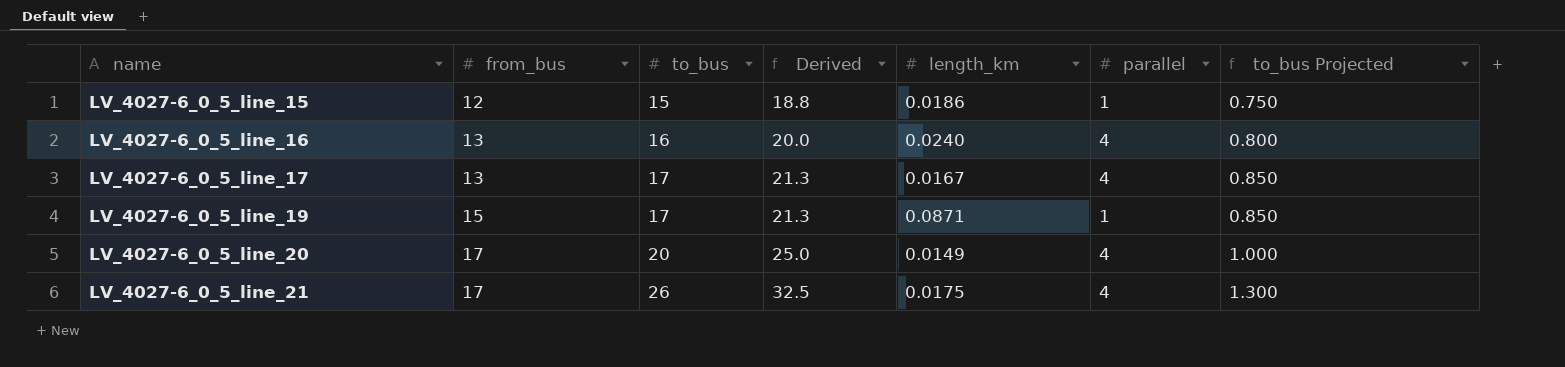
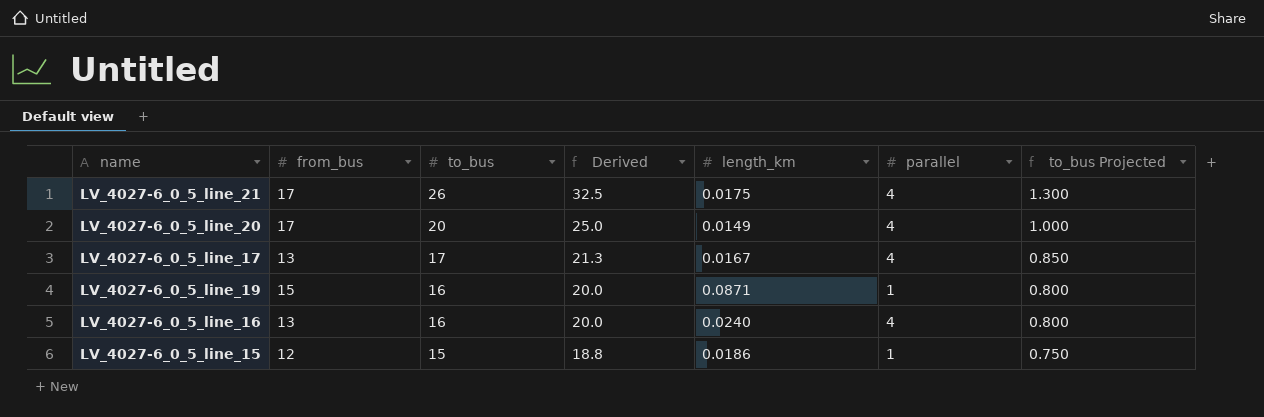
row order: name ascending -> to_bus descending
LV_4027-6_0_5_line_19 | to_bus: 17 -> 16
LV_4027-6_0_5_line_19 | Derived: 21.3 -> 20.0
LV_4027-6_0_5_line_19 | to_bus Projected: 0.850 -> 0.800

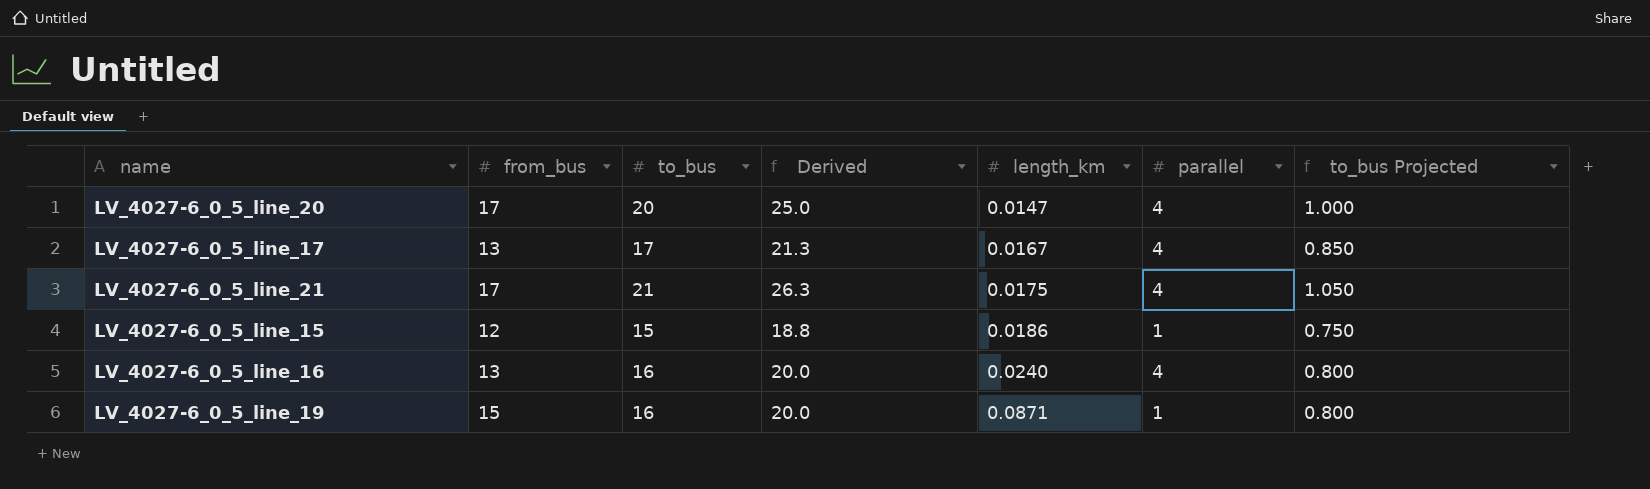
row order: to_bus descending -> length_km ascending
LV_4027-6_0_5_line_20 | length_km: 0.0149 -> 0.0147
LV_4027-6_0_5_line_21 | to_bus: 26 -> 21
LV_4027-6_0_5_line_21 | Derived: 32.5 -> 26.3
LV_4027-6_0_5_line_21 | to_bus Projected: 1.300 -> 1.050

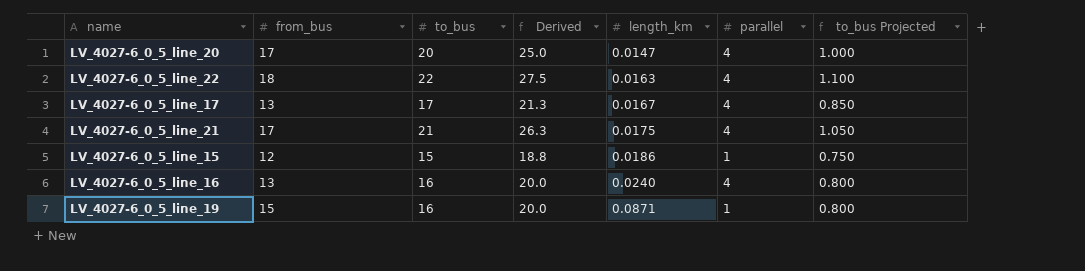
row LV_4027-6_0_5_line_22: none -> 18 | 22 | 27.5 | 0.0163 | 4 | 1.100

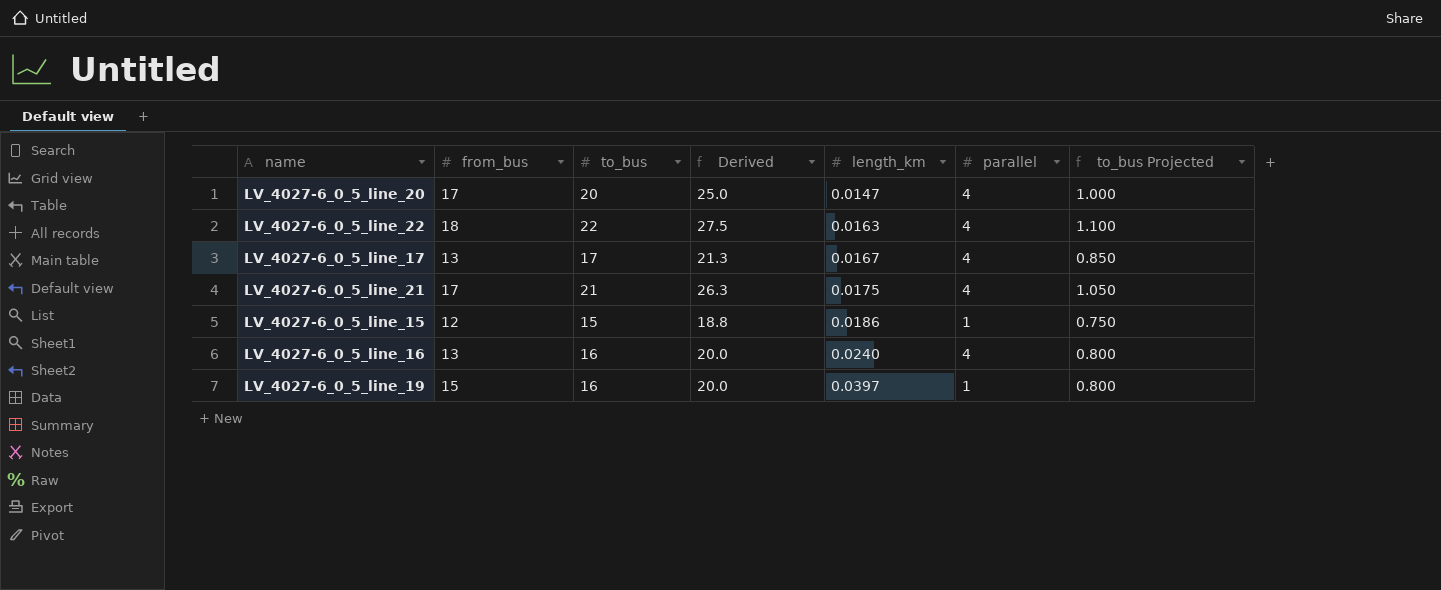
LV_4027-6_0_5_line_19 | length_km: 0.0871 -> 0.0397

